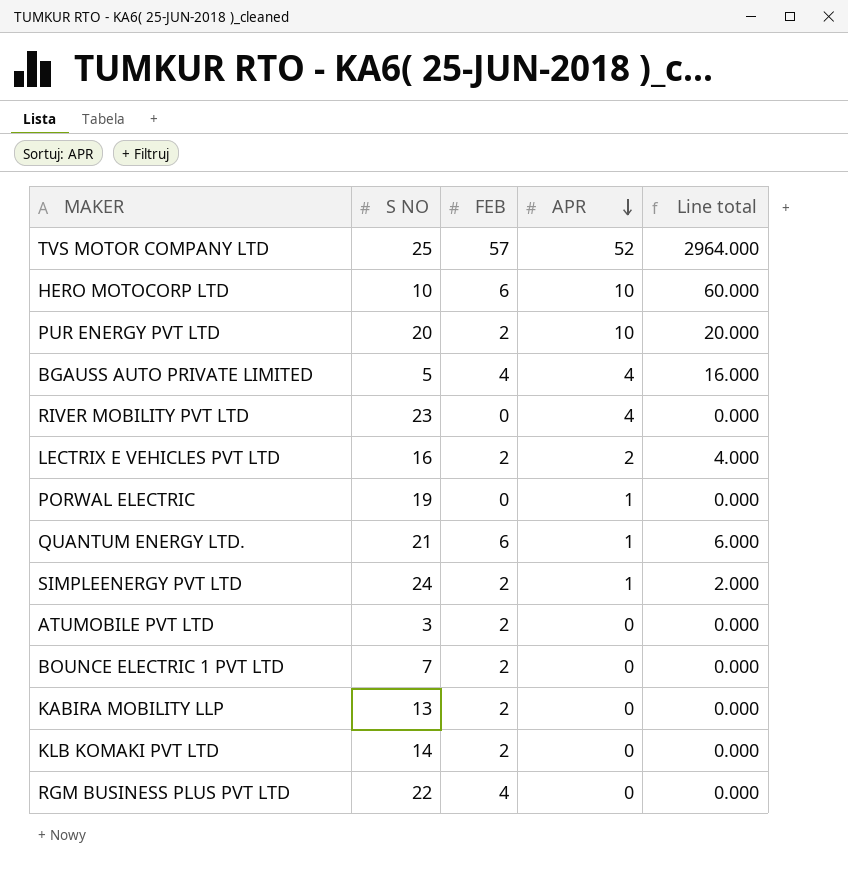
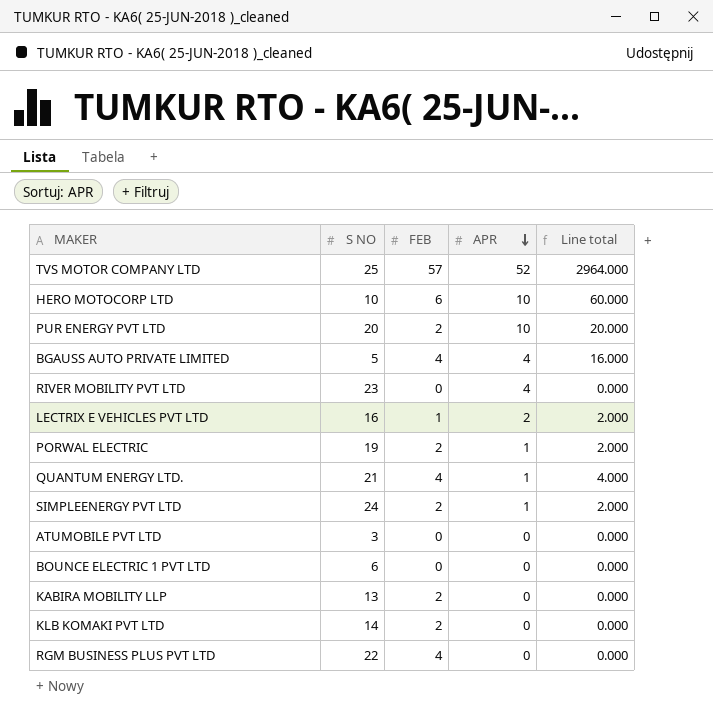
LECTRIX E VEHICLES PVT LTD | FEB: 2 -> 1
LECTRIX E VEHICLES PVT LTD | Line total: 4.000 -> 2.000
PORWAL ELECTRIC | FEB: 0 -> 2
PORWAL ELECTRIC | Line total: 0.000 -> 2.000
QUANTUM ENERGY LTD. | FEB: 6 -> 4
QUANTUM ENERGY LTD. | Line total: 6.000 -> 4.000
ATUMOBILE PVT LTD | FEB: 2 -> 0
BOUNCE ELECTRIC 1 PVT LTD | S NO: 7 -> 6
BOUNCE ELECTRIC 1 PVT LTD | FEB: 2 -> 0

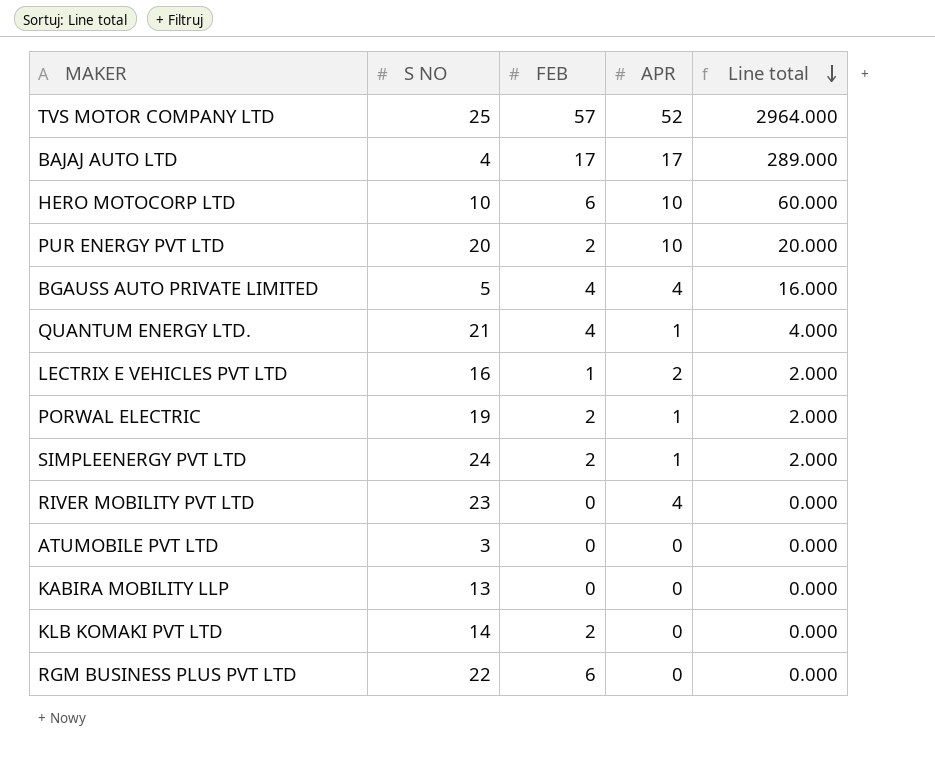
row order: APR descending -> Line total descending
row BOUNCE ELECTRIC 1 PVT LTD: 6 | 0 | 0 | 0.000 -> none
row BAJAJ AUTO LTD: none -> 4 | 17 | 17 | 289.000
KABIRA MOBILITY LLP | FEB: 2 -> 0
RGM BUSINESS PLUS PVT LTD | FEB: 4 -> 6

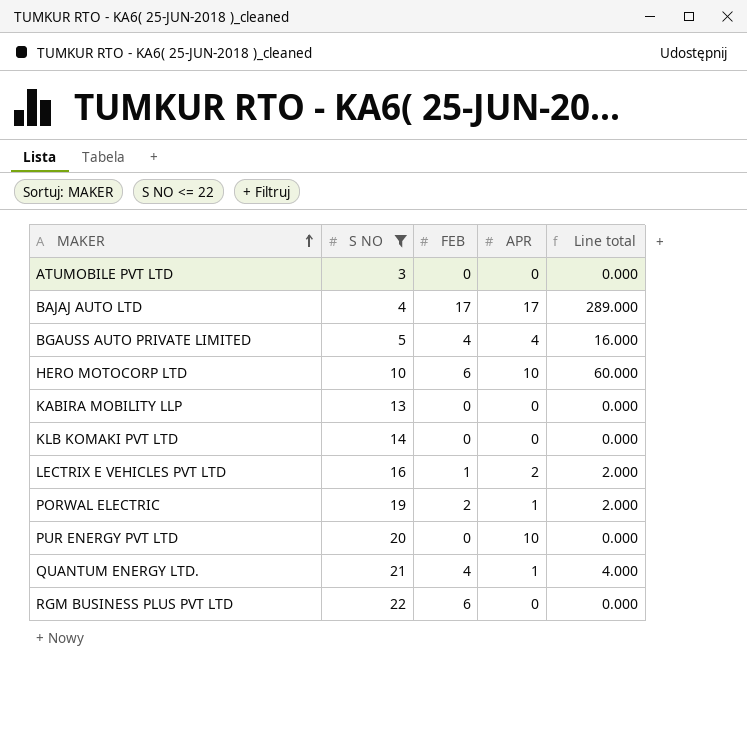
filter: none -> S NO <= 22
row order: Line total descending -> MAKER ascending
KLB KOMAKI PVT LTD | FEB: 2 -> 0
PUR ENERGY PVT LTD | FEB: 2 -> 0
PUR ENERGY PVT LTD | Line total: 20.000 -> 0.000

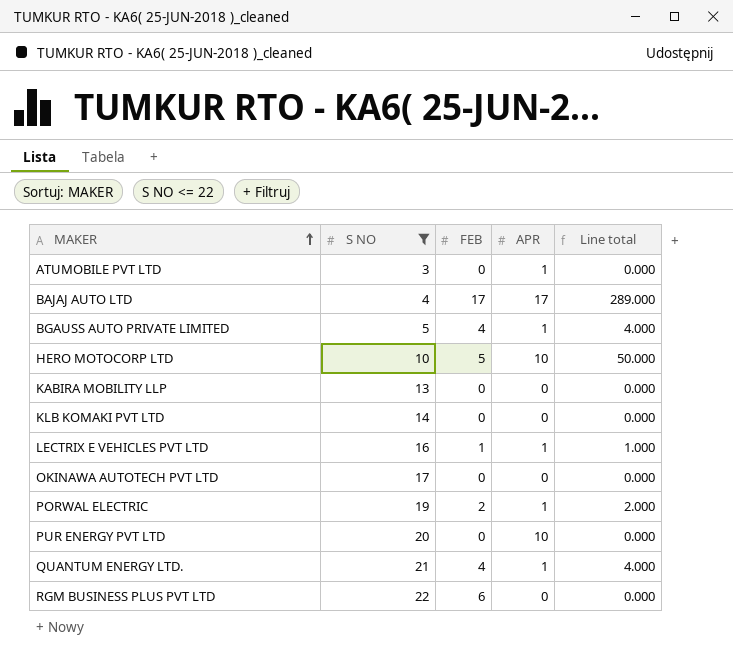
ATUMOBILE PVT LTD | APR: 0 -> 1
BGAUSS AUTO PRIVATE LIMITED | APR: 4 -> 1
BGAUSS AUTO PRIVATE LIMITED | Line total: 16.000 -> 4.000
HERO MOTOCORP LTD | FEB: 6 -> 5
HERO MOTOCORP LTD | Line total: 60.000 -> 50.000
LECTRIX E VEHICLES PVT LTD | APR: 2 -> 1
LECTRIX E VEHICLES PVT LTD | Line total: 2.000 -> 1.000
row OKINAWA AUTOTECH PVT LTD: none -> 17 | 0 | 0 | 0.000

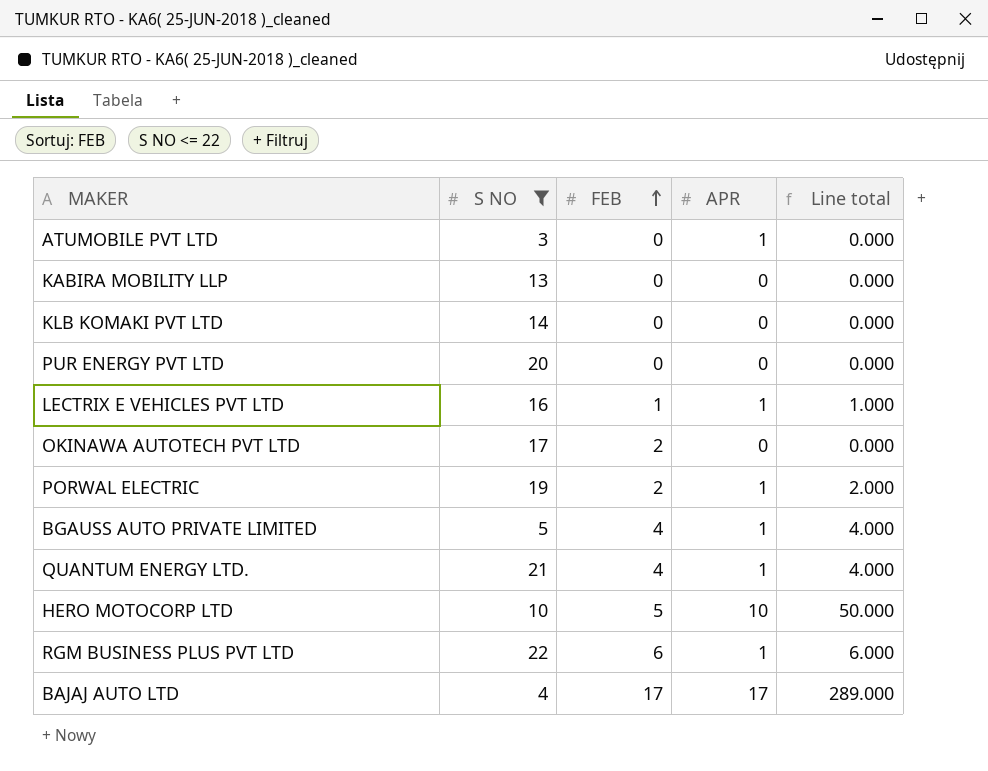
row order: MAKER ascending -> FEB ascending
PUR ENERGY PVT LTD | APR: 10 -> 0
OKINAWA AUTOTECH PVT LTD | FEB: 0 -> 2
RGM BUSINESS PLUS PVT LTD | APR: 0 -> 1
RGM BUSINESS PLUS PVT LTD | Line total: 0.000 -> 6.000

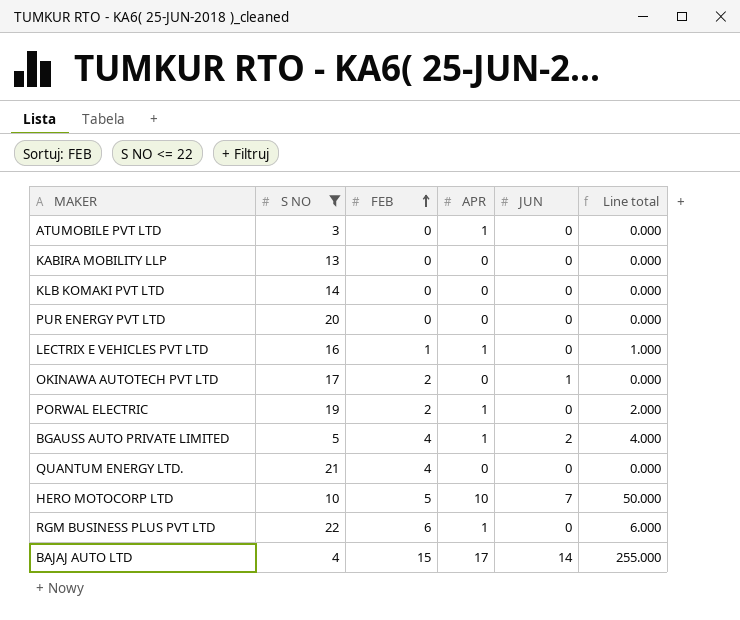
column JUN | position: none -> 5
QUANTUM ENERGY LTD. | APR: 1 -> 0
QUANTUM ENERGY LTD. | Line total: 4.000 -> 0.000
BAJAJ AUTO LTD | FEB: 17 -> 15
BAJAJ AUTO LTD | Line total: 289.000 -> 255.000

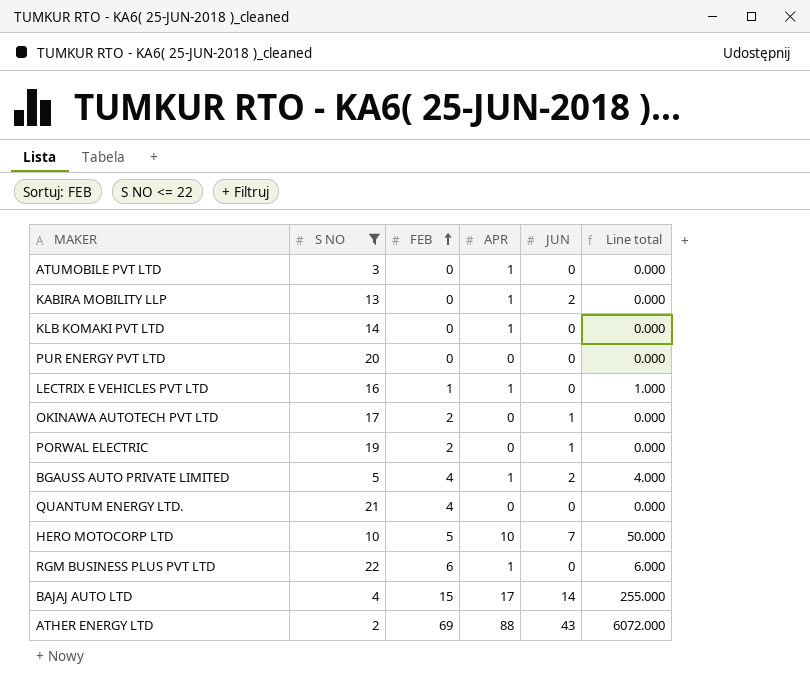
KABIRA MOBILITY LLP | APR: 0 -> 1
KABIRA MOBILITY LLP | JUN: 0 -> 2
KLB KOMAKI PVT LTD | APR: 0 -> 1
PORWAL ELECTRIC | APR: 1 -> 0
PORWAL ELECTRIC | JUN: 0 -> 1
PORWAL ELECTRIC | Line total: 2.000 -> 0.000
row ATHER ENERGY LTD: none -> 2 | 69 | 88 | 43 | 6072.000

